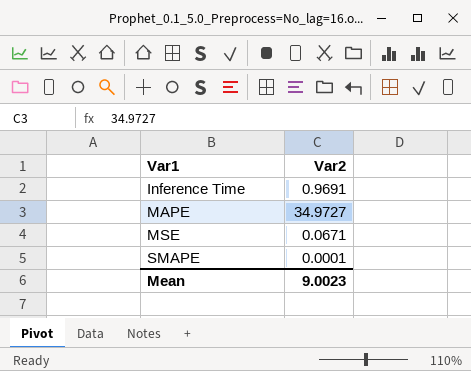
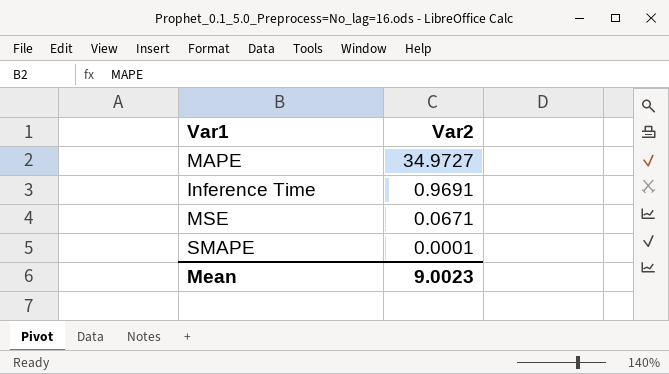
row order: Var1 ascending -> Var2 descending

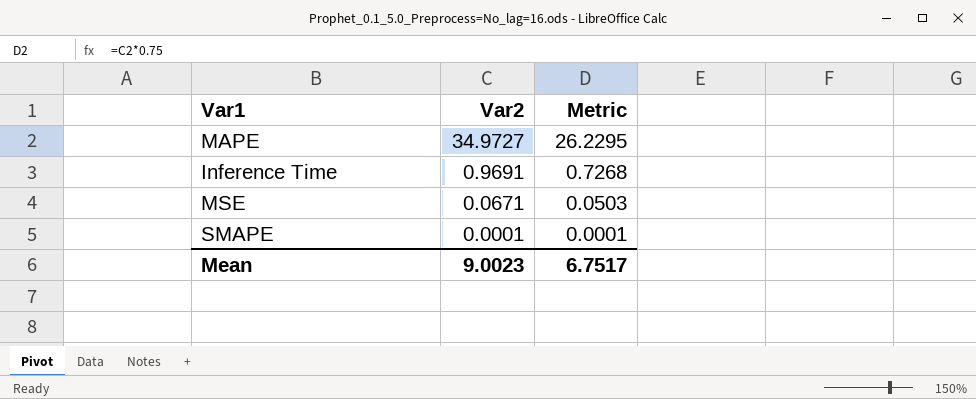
column Metric | formula: none -> [Var2] * 0.75

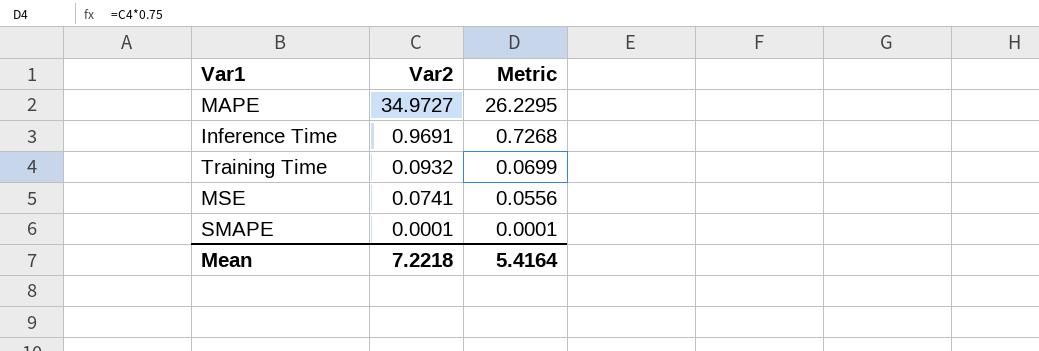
row Training Time: none -> 0.0932 | 0.0699
MSE | Var2: 0.0671 -> 0.0741
MSE | Metric: 0.0503 -> 0.0556
Mean | Var2: 9.0023 -> 7.2218
Mean | Metric: 6.7517 -> 5.4164

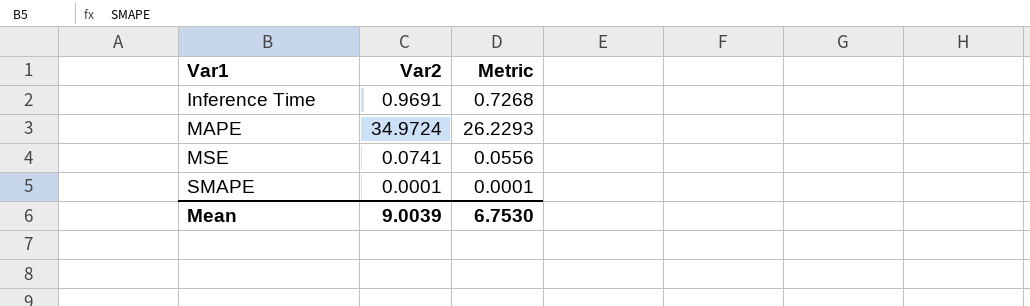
row order: Var2 descending -> Var1 ascending
row Training Time: 0.0932 | 0.0699 -> none
MAPE | Var2: 34.9727 -> 34.9724
MAPE | Metric: 26.2295 -> 26.2293
Mean | Var2: 7.2218 -> 9.0039
Mean | Metric: 5.4164 -> 6.7530

